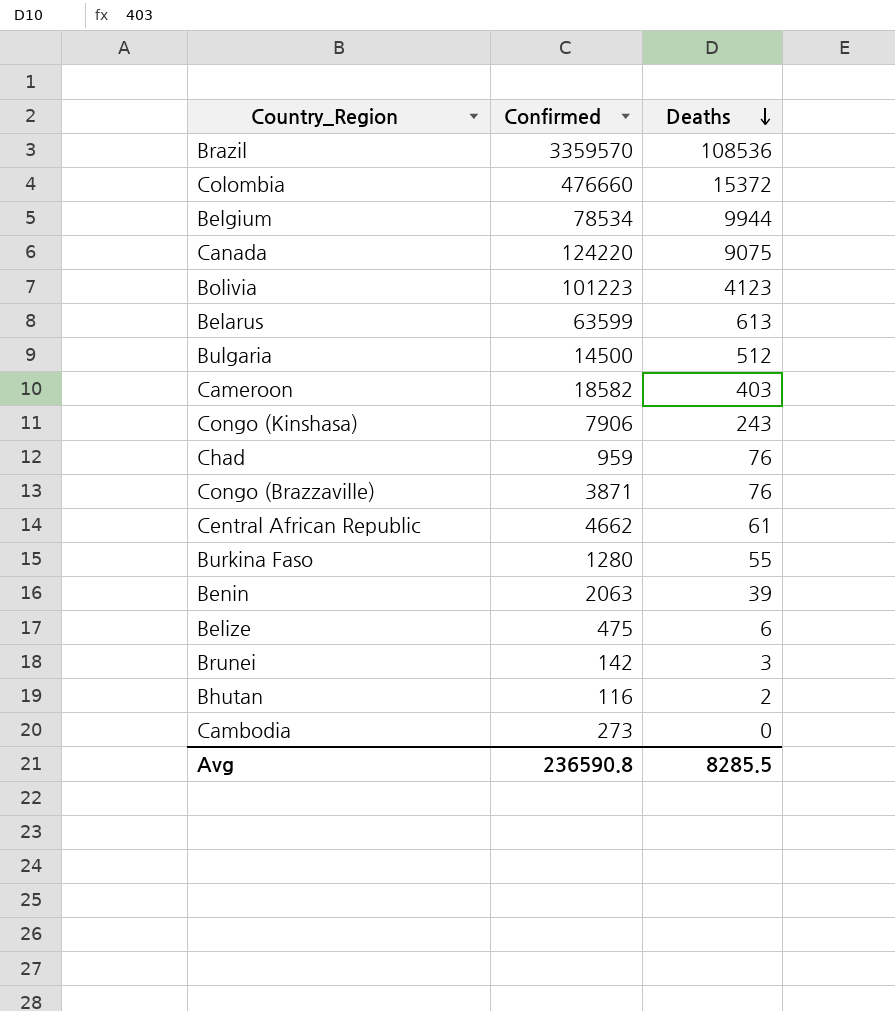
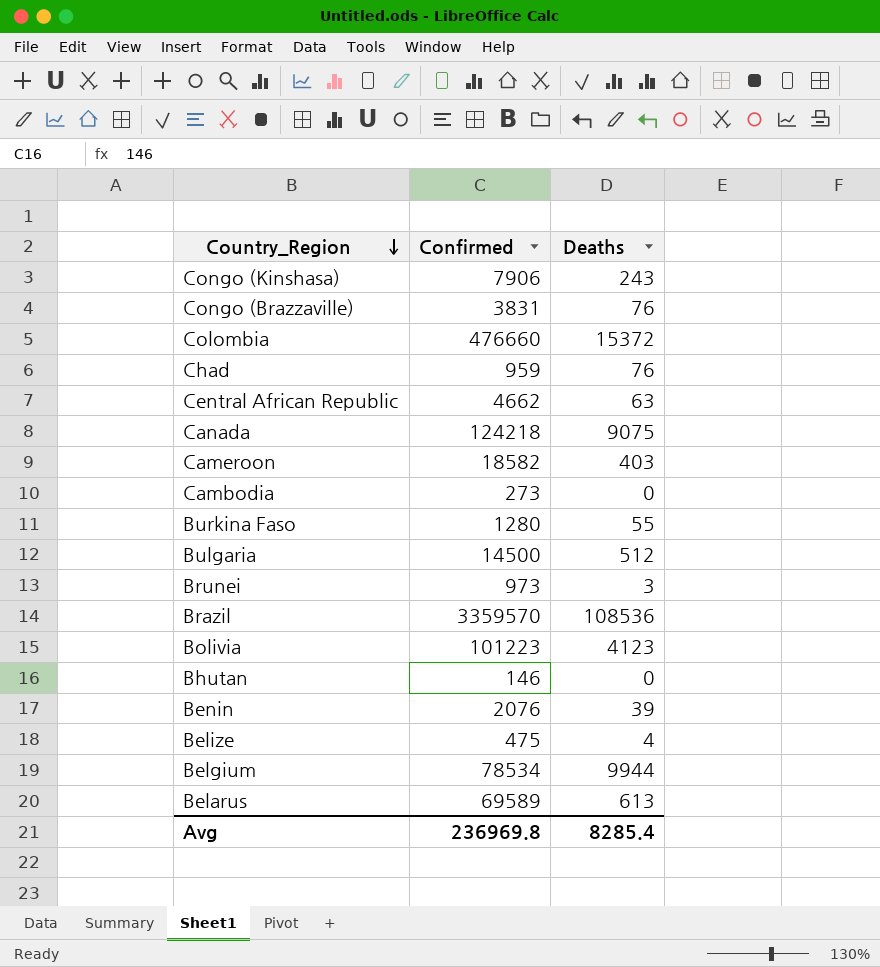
row order: Deaths descending -> Country_Region descending
Congo (Brazzaville) | Confirmed: 3871 -> 3831
Central African Republic | Deaths: 61 -> 63
Canada | Confirmed: 124220 -> 124218
Brunei | Confirmed: 142 -> 973
Bhutan | Confirmed: 116 -> 146
Bhutan | Deaths: 2 -> 0
Benin | Confirmed: 2063 -> 2076
Belize | Deaths: 6 -> 4
Belarus | Confirmed: 63599 -> 69589
Avg | Confirmed: 236590.8 -> 236969.8
Avg | Deaths: 8285.5 -> 8285.4

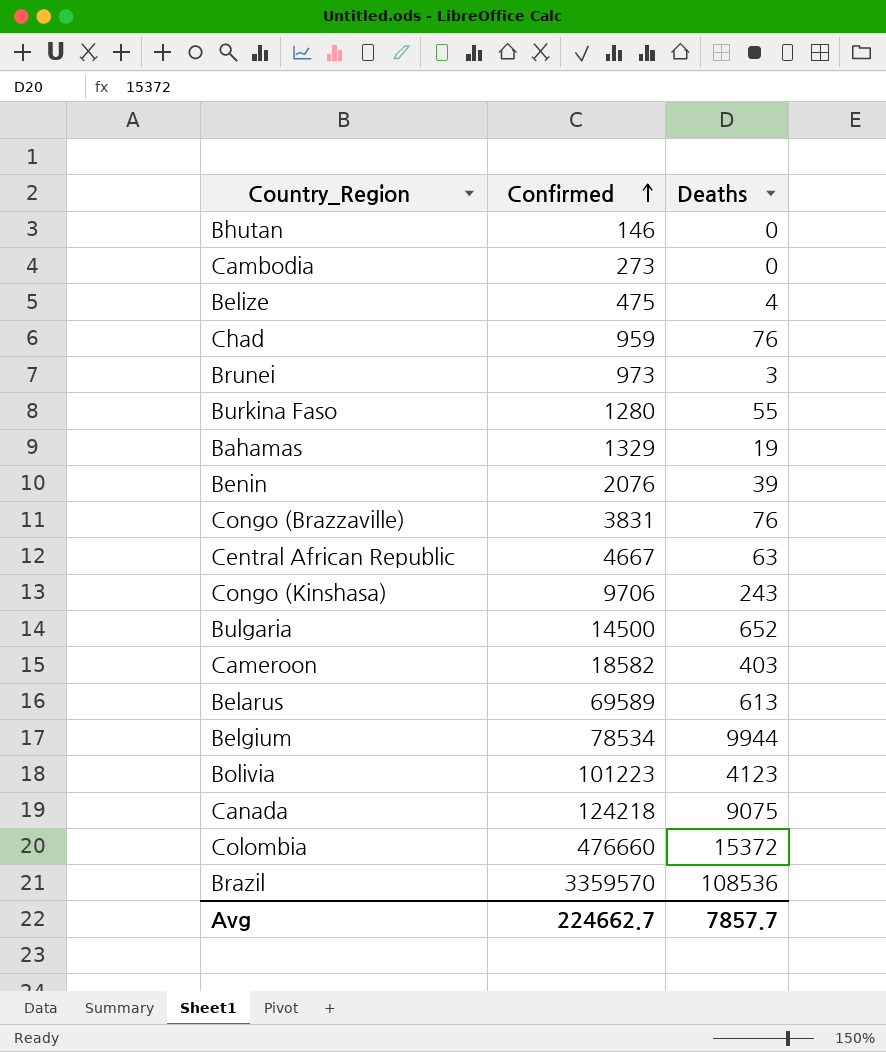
row order: Country_Region descending -> Confirmed ascending
row Bahamas: none -> 1329 | 19
Central African Republic | Confirmed: 4662 -> 4667
Congo (Kinshasa) | Confirmed: 7906 -> 9706
Bulgaria | Deaths: 512 -> 652
Avg | Confirmed: 236969.8 -> 224662.7
Avg | Deaths: 8285.4 -> 7857.7

